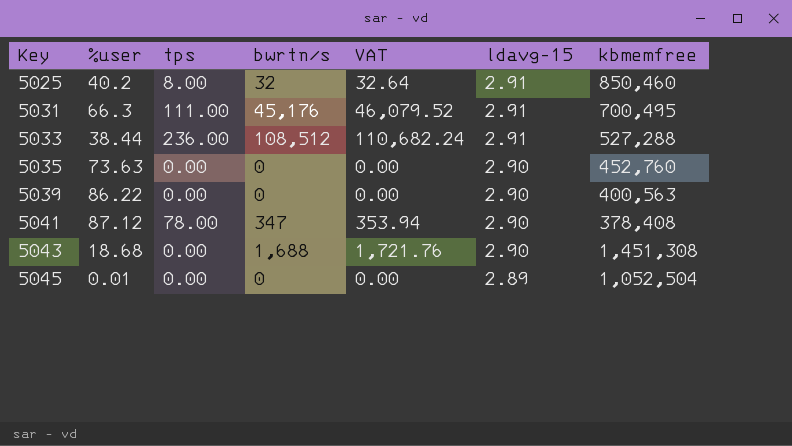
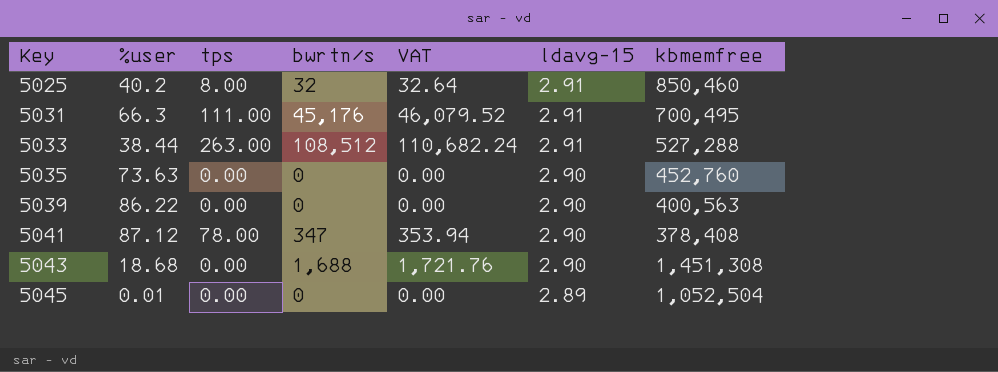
5033 | tps: 236.00 -> 263.00

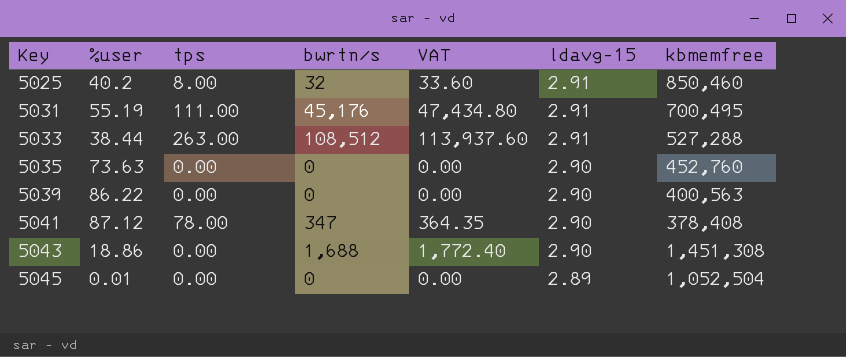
column VAT | formula: [bwrtn/s] * 1.02 -> [bwrtn/s] * 1.05
5031 | %user: 66.3 -> 55.19
5043 | %user: 18.68 -> 18.86

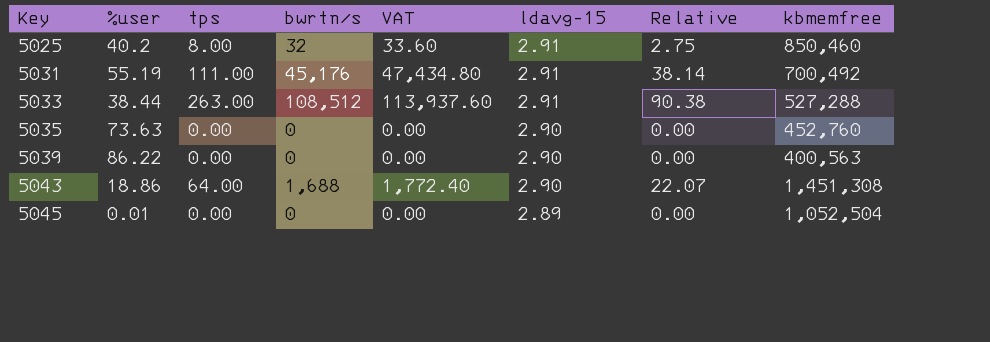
column Relative | formula: none -> [tps] / [ldavg-15]
row 5041: 87.12 | 78.00 | 347 | 364.35 | 2.90 | 378,408 -> none
5031 | kbmemfree: 700,495 -> 700,492
5043 | tps: 0.00 -> 64.00

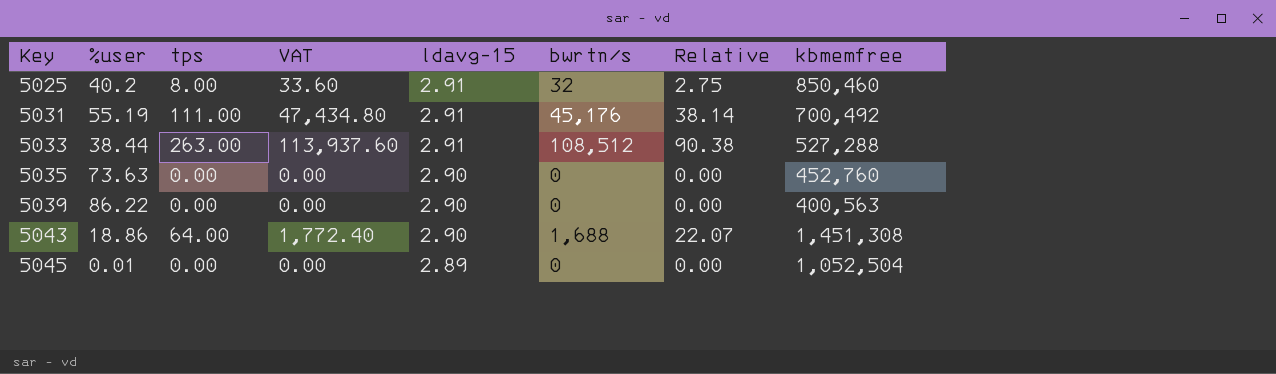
column bwrtn/s | position: 4 -> 6

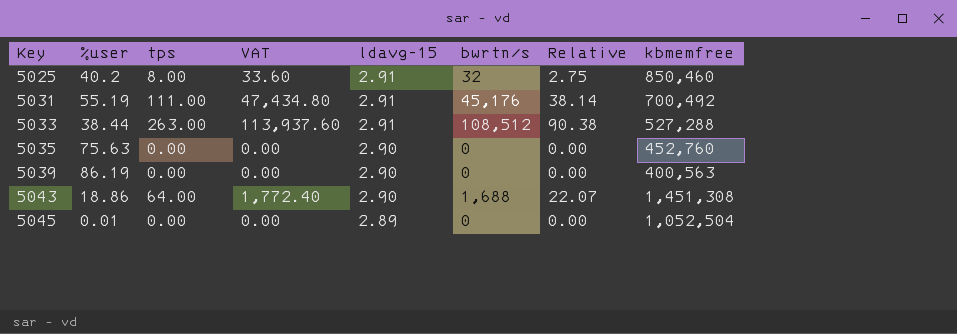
5035 | %user: 73.63 -> 75.63
5039 | %user: 86.22 -> 86.19

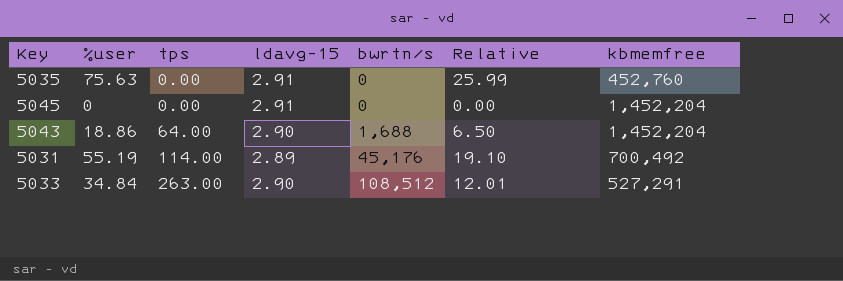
row order: Key ascending -> tps ascending
column VAT | formula: [bwrtn/s] * 1.05 -> none
column Relative | formula: [tps] / [ldavg-15] -> [%user] / [ldavg-15]
row 5025: 40.2 | 8.00 | 33.60 | 2.91 | 32 | 2.75 | 850,460 -> none
row 5039: 86.19 | 0.00 | 0.00 | 2.90 | 0 | 0.00 | 400,563 -> none
5035 | ldavg-15: 2.90 -> 2.91
5045 | %user: 0.01 -> 0
5045 | ldavg-15: 2.89 -> 2.91
5045 | kbmemfree: 1,052,504 -> 1,452,204
5043 | kbmemfree: 1,451,308 -> 1,452,204
5031 | tps: 111.00 -> 114.00
5031 | ldavg-15: 2.91 -> 2.89
5033 | %user: 38.44 -> 34.84
5033 | ldavg-15: 2.91 -> 2.90
5033 | kbmemfree: 527,288 -> 527,291

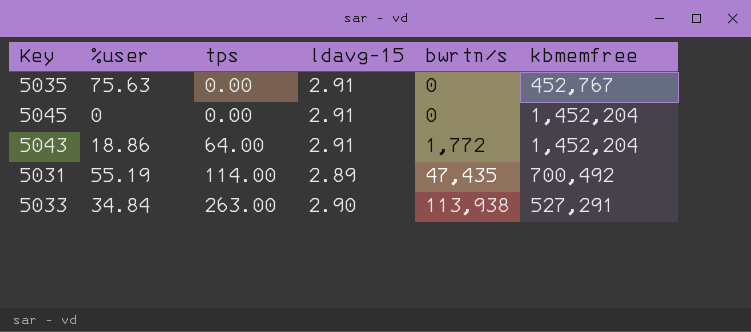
column Relative | formula: [%user] / [ldavg-15] -> none
5035 | kbmemfree: 452,760 -> 452,767
5043 | ldavg-15: 2.90 -> 2.91
5043 | bwrtn/s: 1,688 -> 1,772
5031 | bwrtn/s: 45,176 -> 47,435
5033 | bwrtn/s: 108,512 -> 113,938

